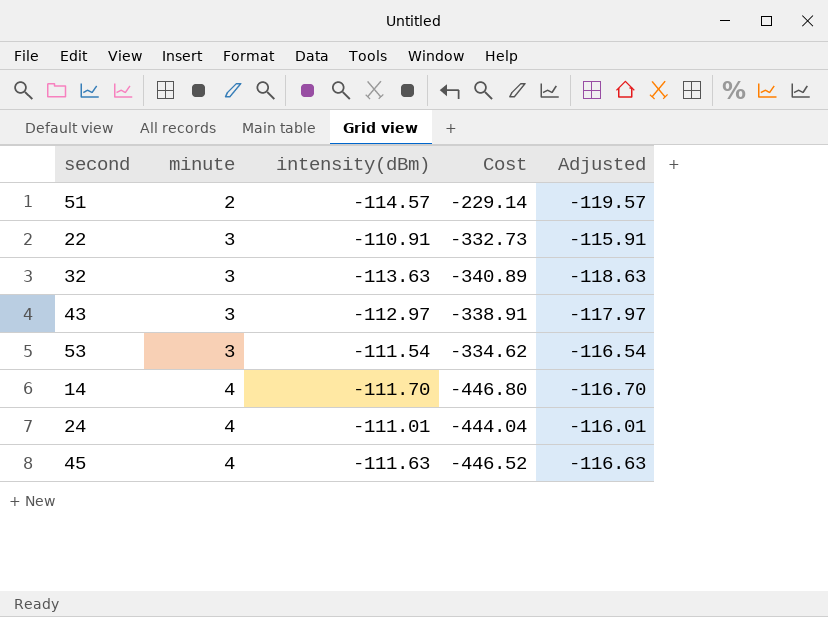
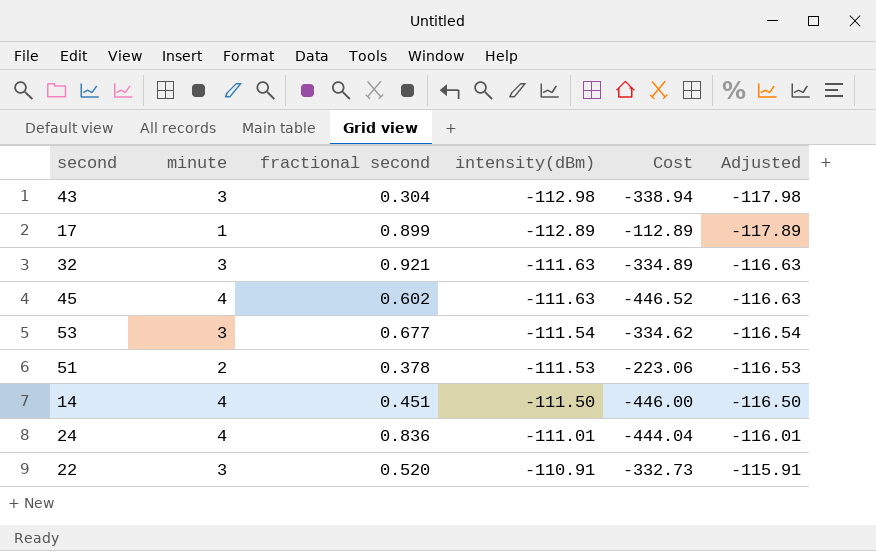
row order: minute ascending -> intensity(dBm) ascending
column fractional second | position: none -> 3
43 | intensity(dBm): -112.97 -> -112.98
43 | Cost: -338.91 -> -338.94
43 | Adjusted: -117.97 -> -117.98
row 17: none -> 1 | 0.899 | -112.89 | -112.89 | -117.89
32 | intensity(dBm): -113.63 -> -111.63
32 | Cost: -340.89 -> -334.89
32 | Adjusted: -118.63 -> -116.63
51 | intensity(dBm): -114.57 -> -111.53
51 | Cost: -229.14 -> -223.06
51 | Adjusted: -119.57 -> -116.53
14 | intensity(dBm): -111.70 -> -111.50
14 | Cost: -446.80 -> -446.00
14 | Adjusted: -116.70 -> -116.50

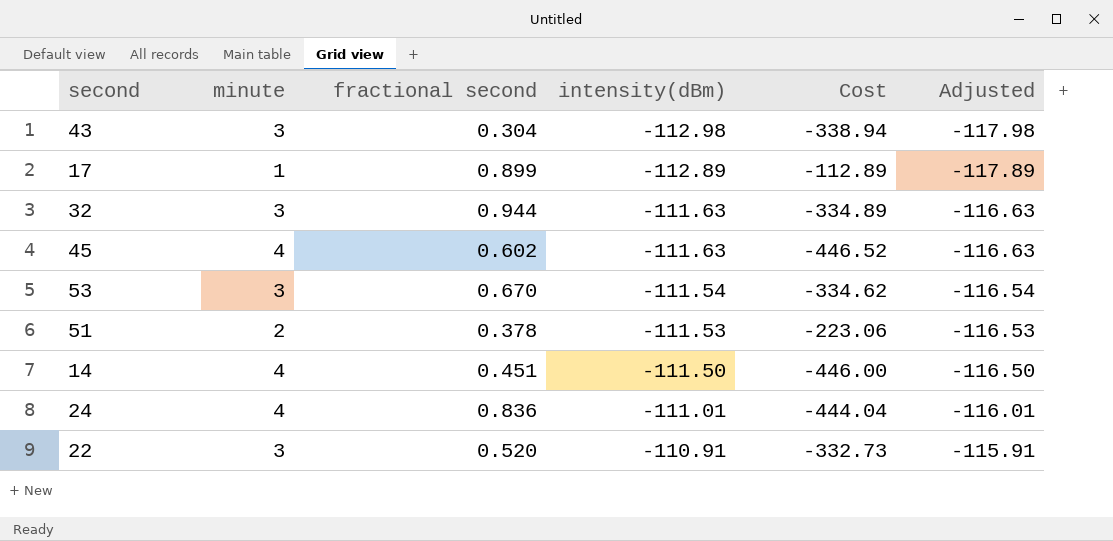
32 | fractional second: 0.921 -> 0.944
53 | fractional second: 0.677 -> 0.670

